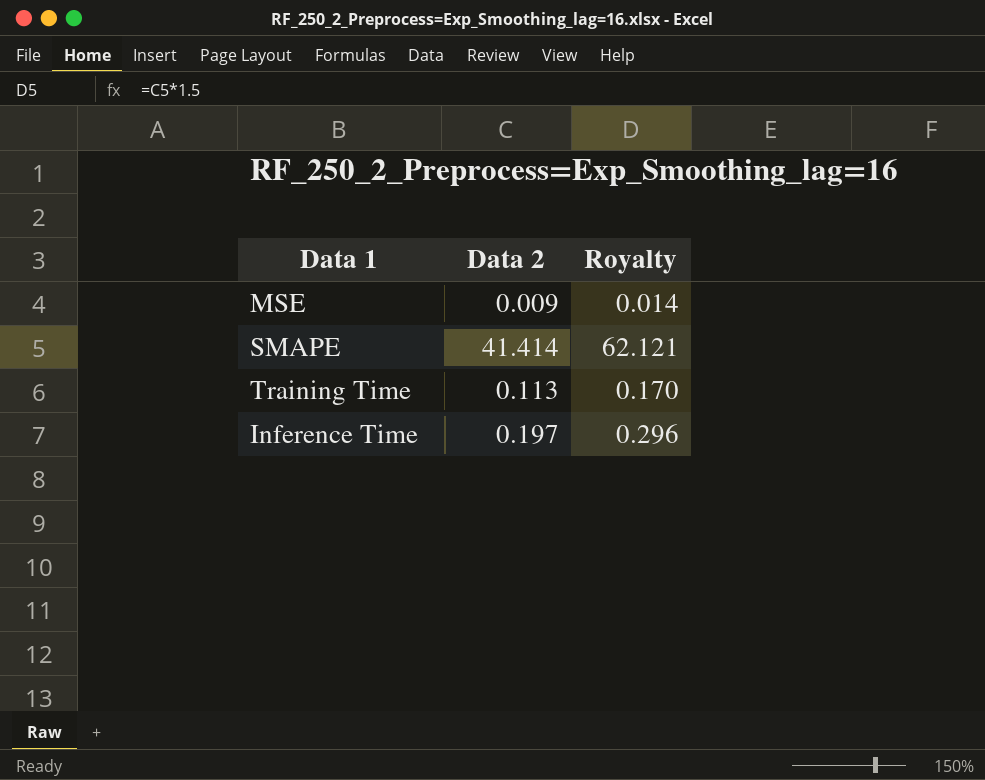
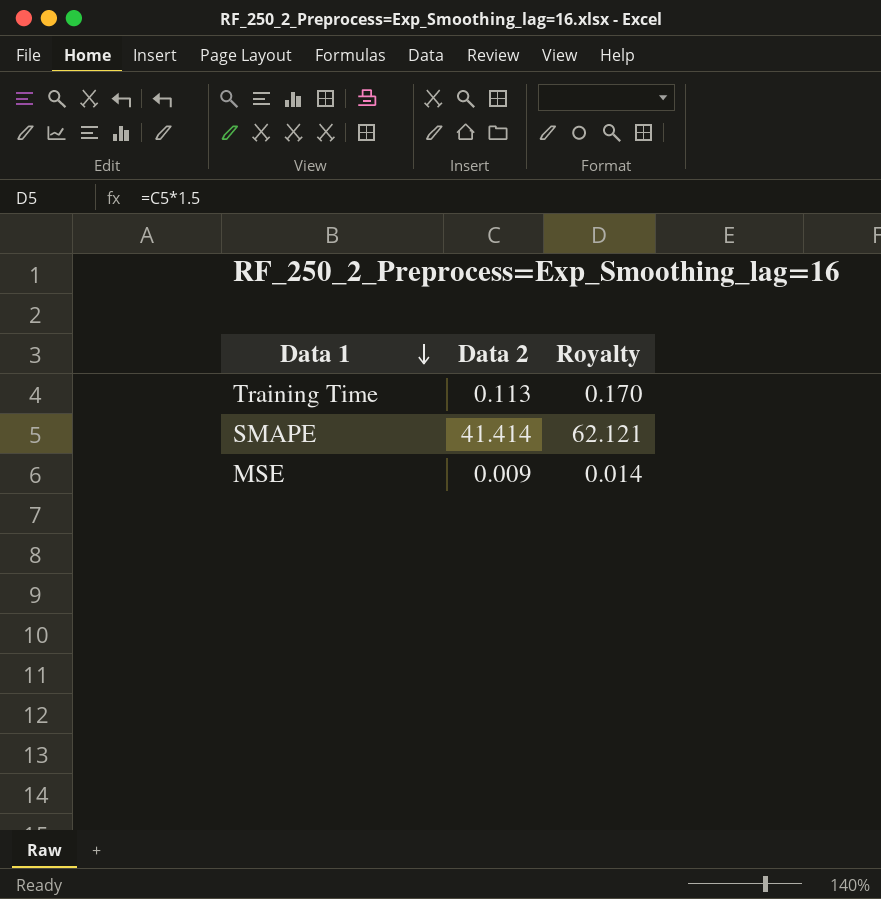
row order: none -> Data 1 descending
row Inference Time: 0.197 | 0.296 -> none

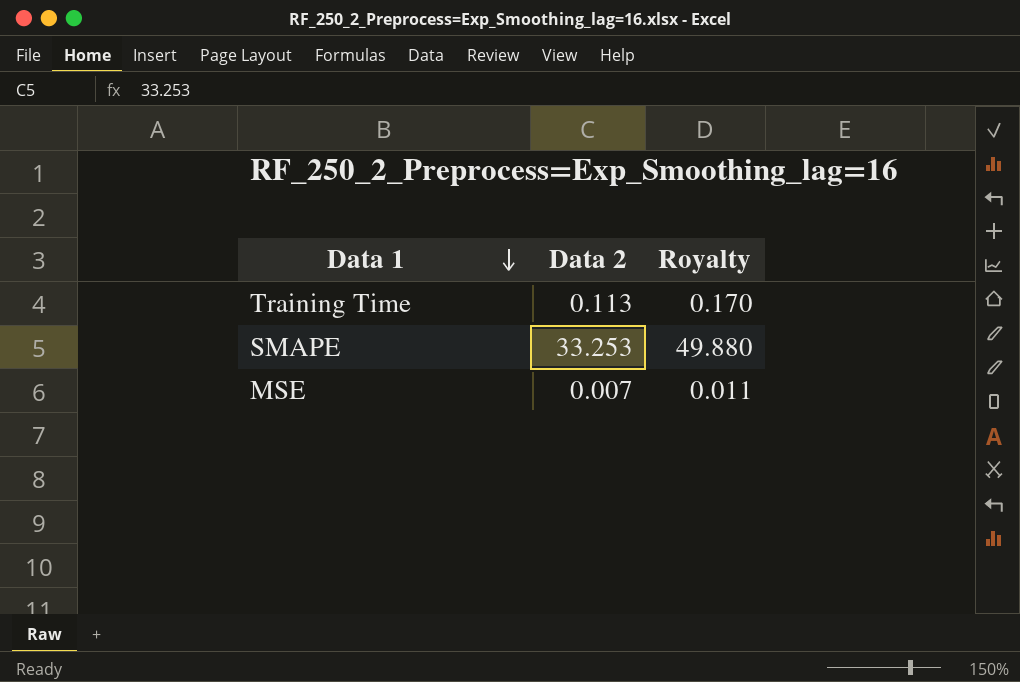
SMAPE | Data 2: 41.414 -> 33.253
SMAPE | Royalty: 62.121 -> 49.880
MSE | Data 2: 0.009 -> 0.007
MSE | Royalty: 0.014 -> 0.011

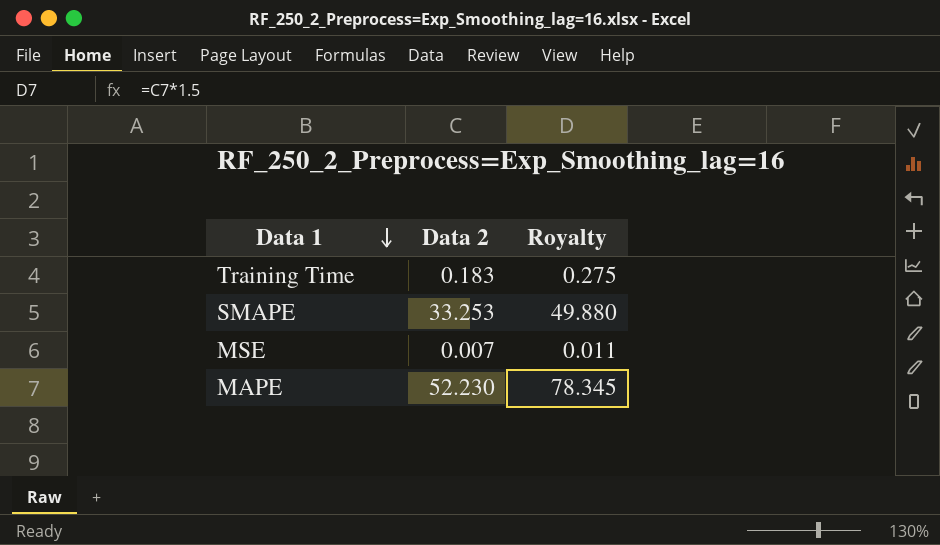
Training Time | Data 2: 0.113 -> 0.183
Training Time | Royalty: 0.170 -> 0.275
row MAPE: none -> 52.230 | 78.345

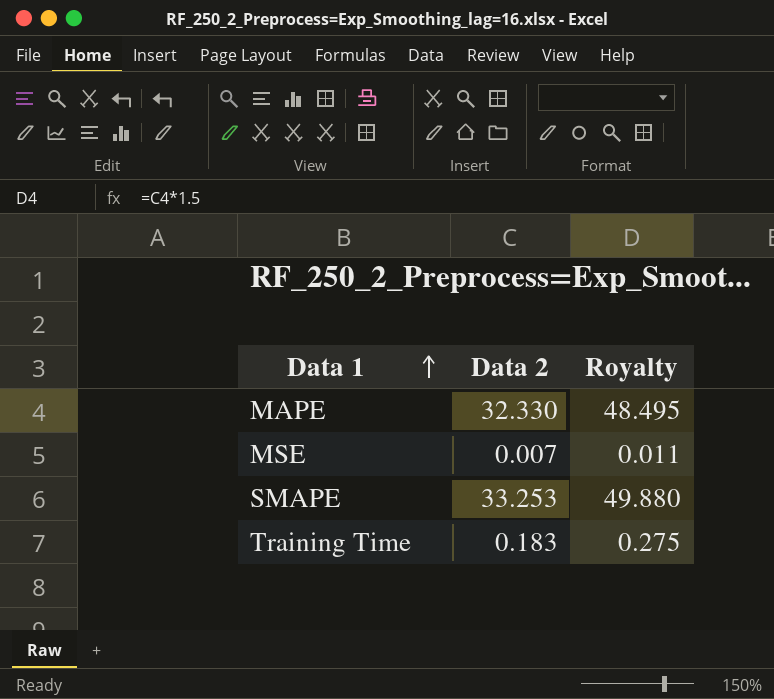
row order: Data 1 descending -> Data 1 ascending
MAPE | Data 2: 52.230 -> 32.330
MAPE | Royalty: 78.345 -> 48.495

